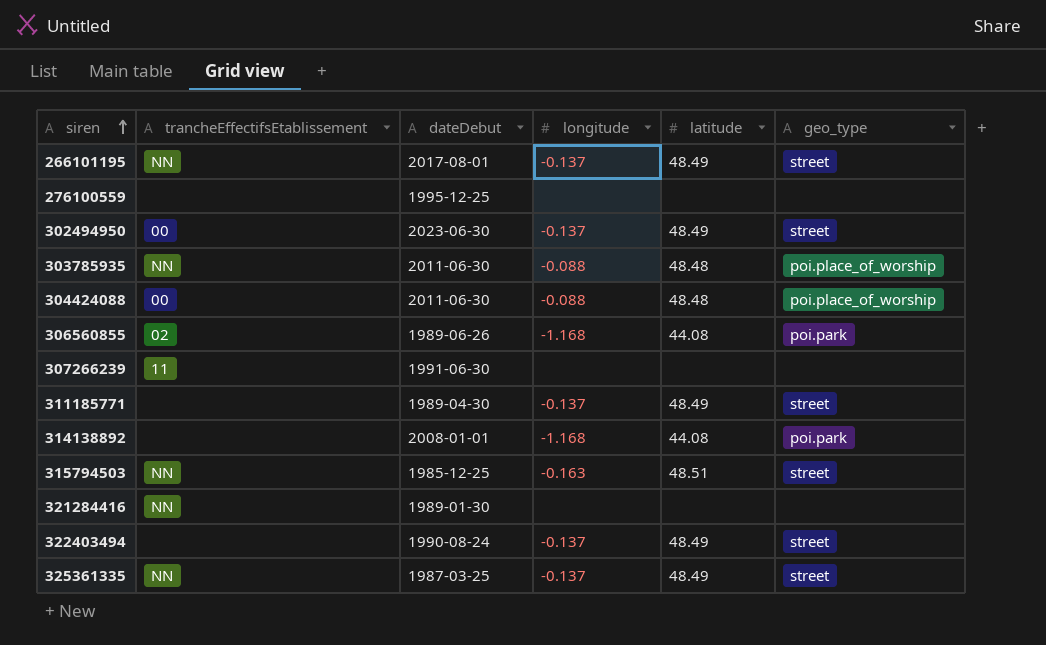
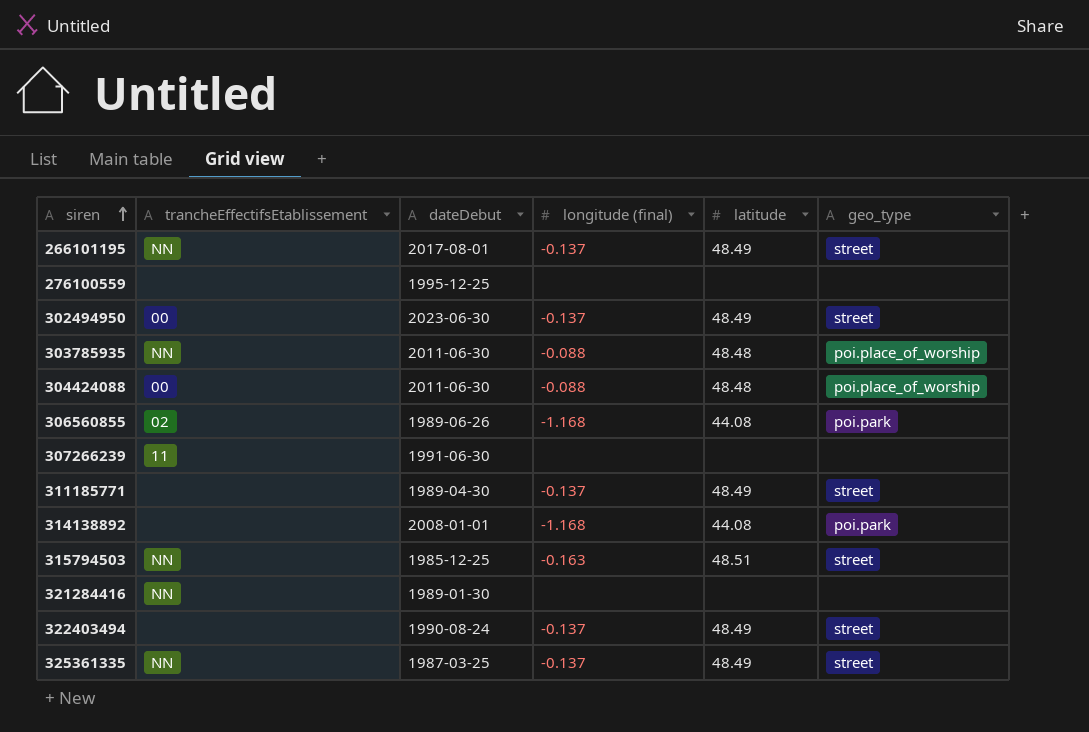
column name: longitude -> longitude (final)

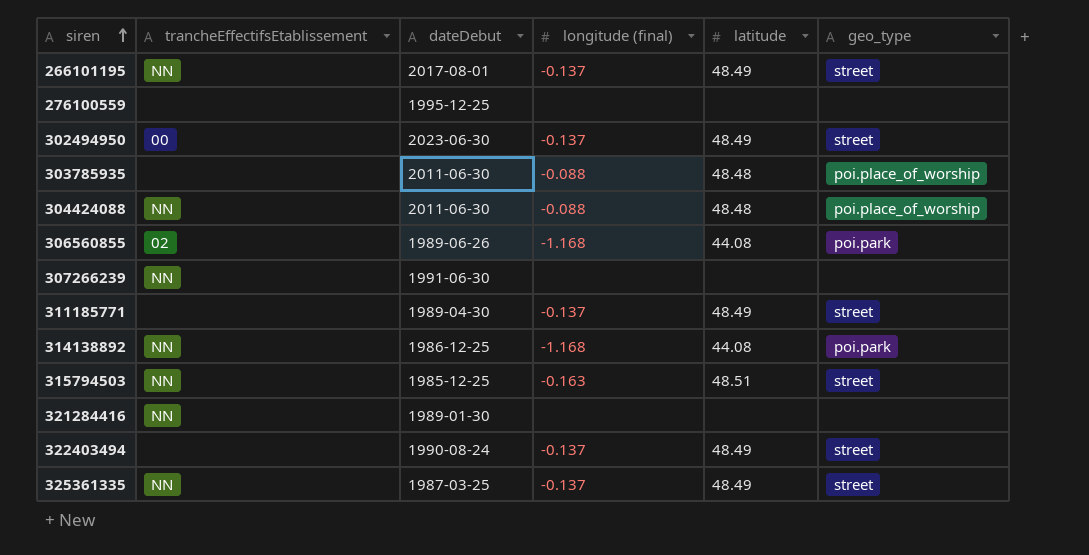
303785935 | trancheEffectifsEtablissement: NN -> none
304424088 | trancheEffectifsEtablissement: 00 -> NN
307266239 | trancheEffectifsEtablissement: 11 -> NN
314138892 | trancheEffectifsEtablissement: none -> NN
314138892 | dateDebut: 2008-01-01 -> 1986-12-25

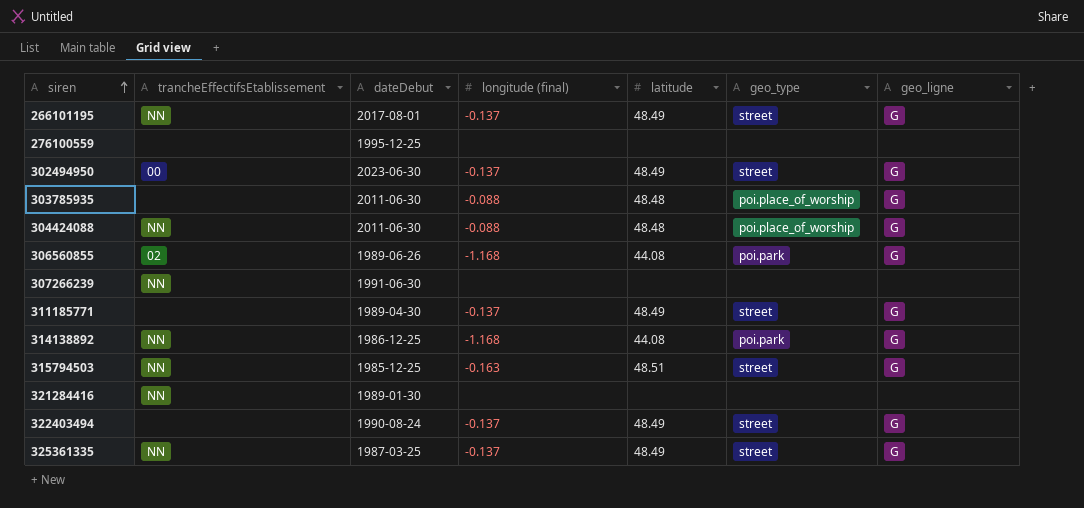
column geo_ligne | position: none -> 7

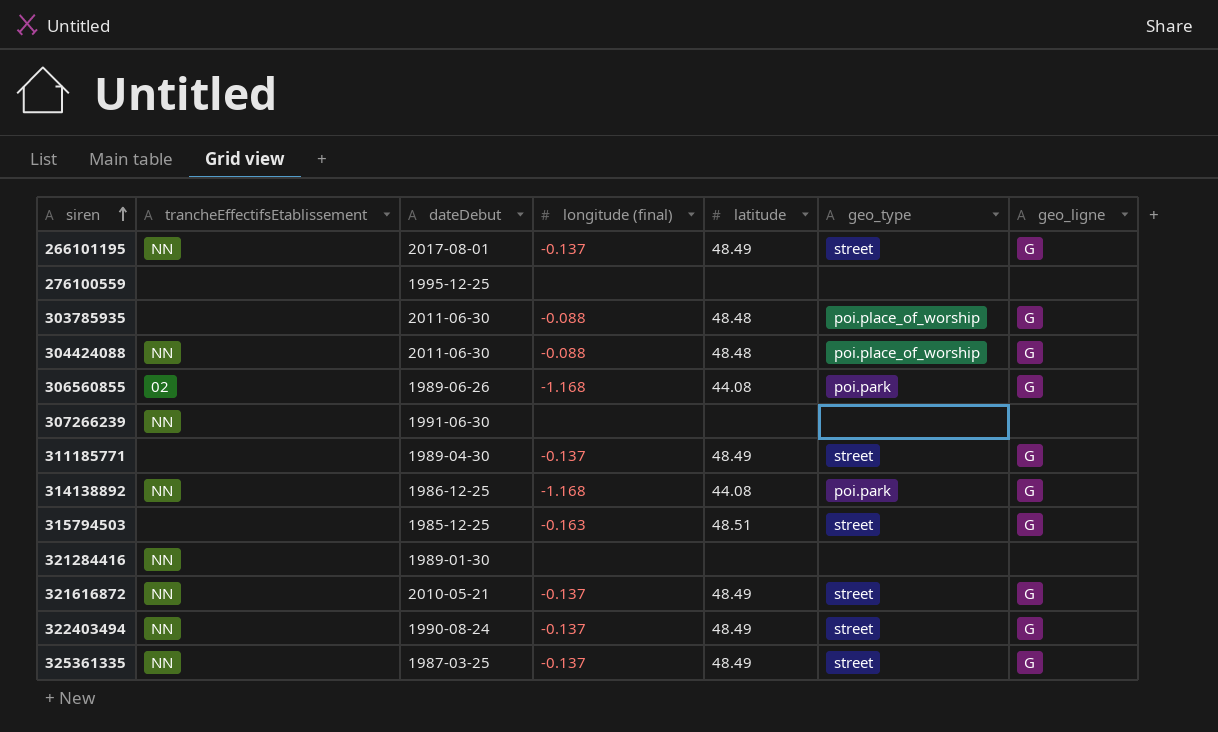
row 302494950: 00 | 2023-06-30 | -0.137 | 48.49 | street | G -> none
315794503 | trancheEffectifsEtablissement: NN -> none
row 321616872: none -> NN | 2010-05-21 | -0.137 | 48.49 | street | G
322403494 | trancheEffectifsEtablissement: none -> NN

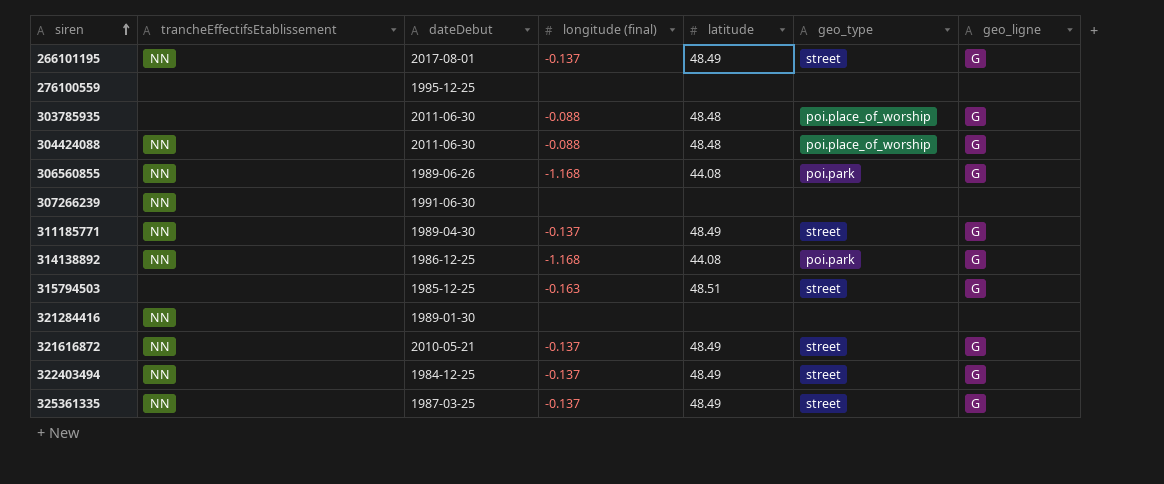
306560855 | trancheEffectifsEtablissement: 02 -> NN
311185771 | trancheEffectifsEtablissement: none -> NN
322403494 | dateDebut: 1990-08-24 -> 1984-12-25

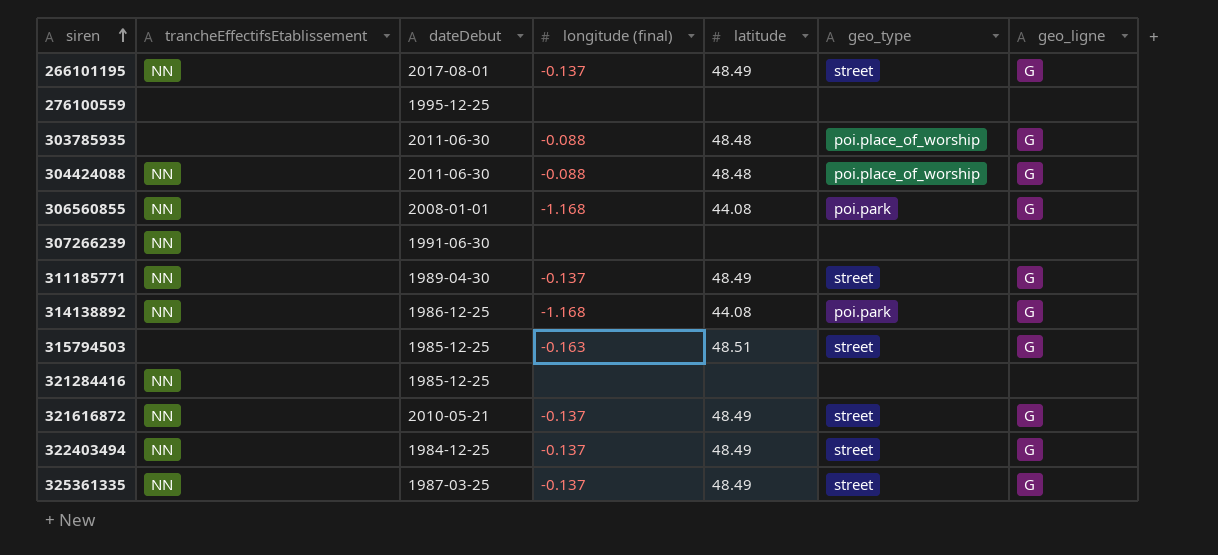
306560855 | dateDebut: 1989-06-26 -> 2008-01-01
321284416 | dateDebut: 1989-01-30 -> 1985-12-25

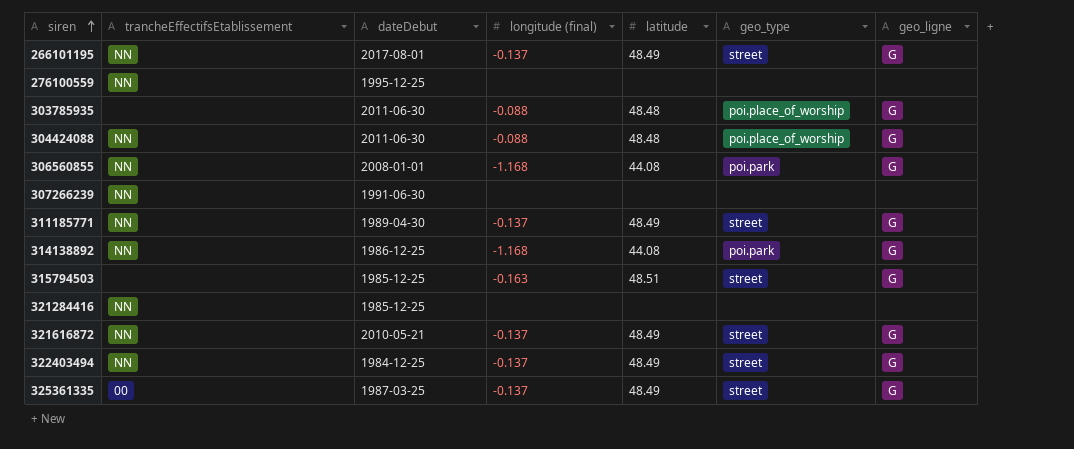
276100559 | trancheEffectifsEtablissement: none -> NN
325361335 | trancheEffectifsEtablissement: NN -> 00

